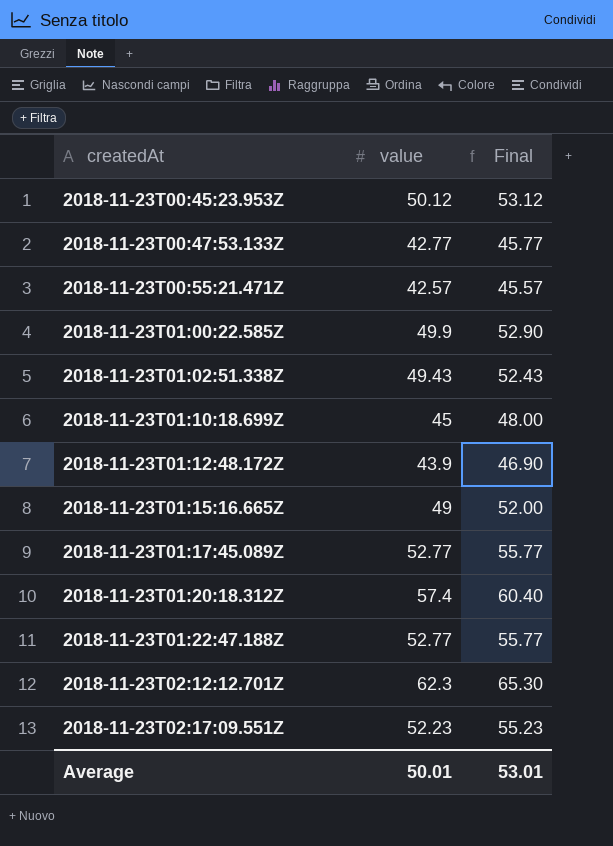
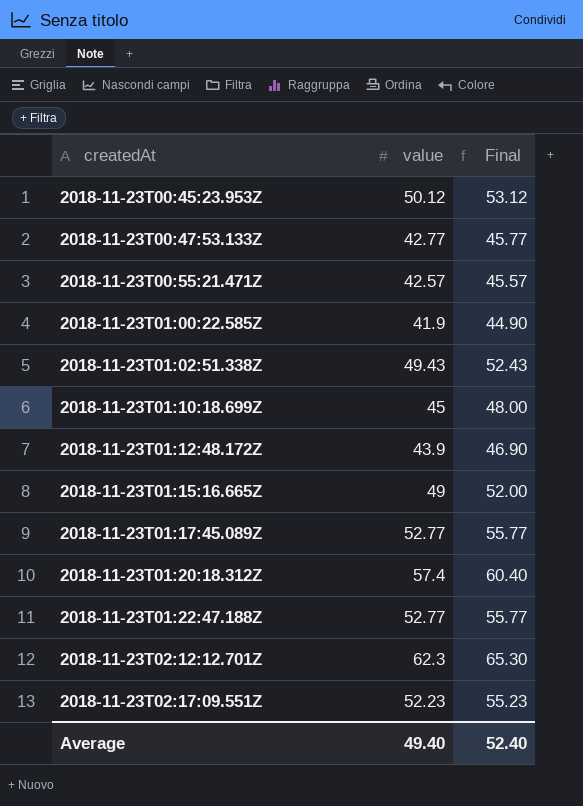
2018-11-23T01:00:22.585Z | value: 49.9 -> 41.9
2018-11-23T01:00:22.585Z | Final: 52.90 -> 44.90
Average | value: 50.01 -> 49.40
Average | Final: 53.01 -> 52.40

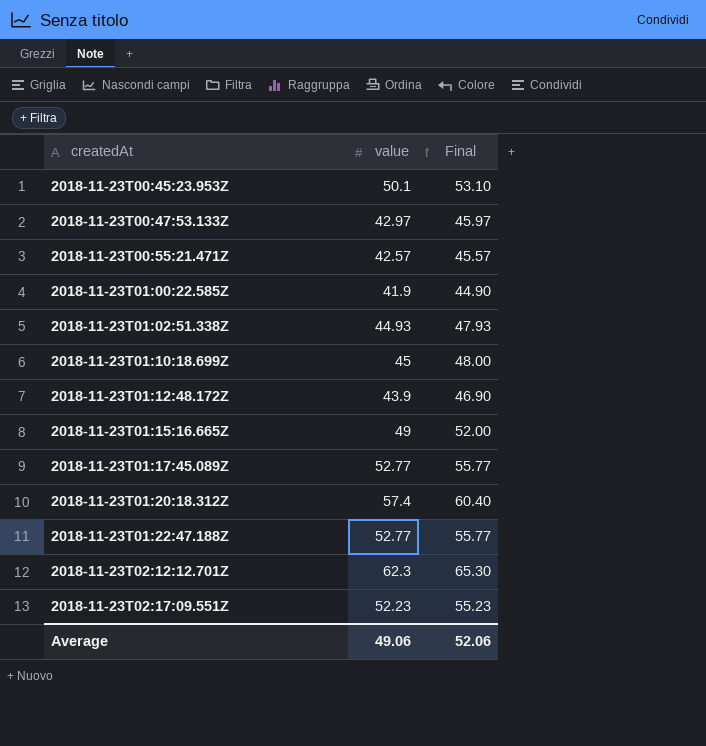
2018-11-23T00:45:23.953Z | value: 50.12 -> 50.1
2018-11-23T00:45:23.953Z | Final: 53.12 -> 53.10
2018-11-23T00:47:53.133Z | value: 42.77 -> 42.97
2018-11-23T00:47:53.133Z | Final: 45.77 -> 45.97
2018-11-23T01:02:51.338Z | value: 49.43 -> 44.93
2018-11-23T01:02:51.338Z | Final: 52.43 -> 47.93
Average | value: 49.40 -> 49.06
Average | Final: 52.40 -> 52.06

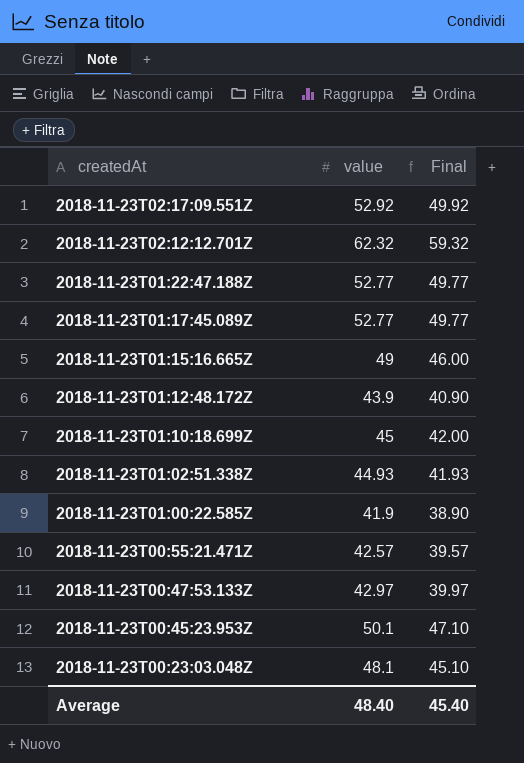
row order: createdAt ascending -> createdAt descending
column Final | formula: [value] + 3 -> [value] - 3
row 2018-11-23T01:20:18.312Z: 57.4 | 60.40 -> none
2018-11-23T02:17:09.551Z | value: 52.23 -> 52.92
2018-11-23T02:12:12.701Z | value: 62.3 -> 62.32
row 2018-11-23T00:23:03.048Z: none -> 48.1 | 45.10
Average | value: 49.06 -> 48.40
Average | Final: 52.06 -> 45.40

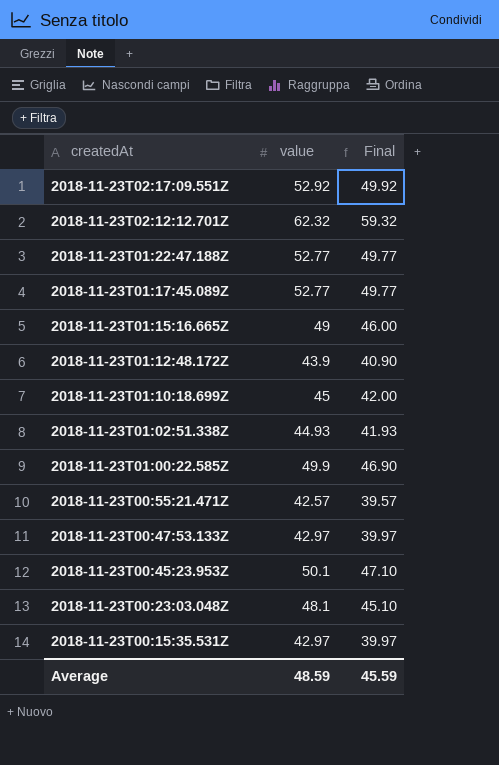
2018-11-23T01:00:22.585Z | value: 41.9 -> 49.9
2018-11-23T01:00:22.585Z | Final: 38.90 -> 46.90
row 2018-11-23T00:15:35.531Z: none -> 42.97 | 39.97
Average | value: 48.40 -> 48.59
Average | Final: 45.40 -> 45.59

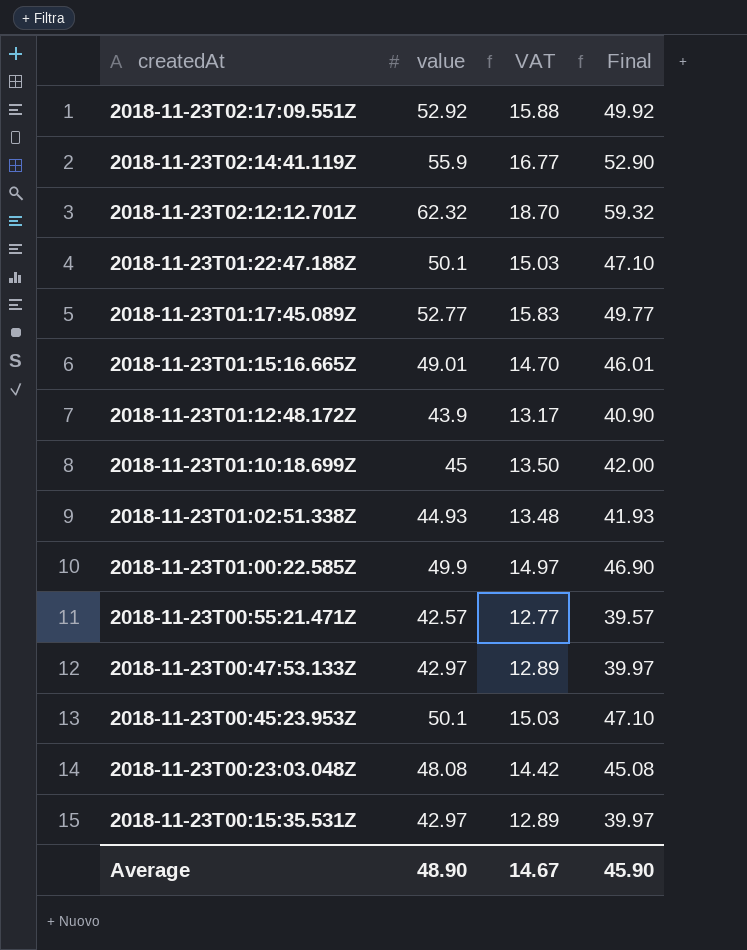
column VAT | formula: none -> [value] * 0.3
row 2018-11-23T02:14:41.119Z: none -> 55.9 | 16.77 | 52.90
2018-11-23T01:22:47.188Z | value: 52.77 -> 50.1
2018-11-23T01:22:47.188Z | Final: 49.77 -> 47.10
2018-11-23T01:15:16.665Z | value: 49 -> 49.01
2018-11-23T01:15:16.665Z | Final: 46.00 -> 46.01
2018-11-23T00:23:03.048Z | value: 48.1 -> 48.08
2018-11-23T00:23:03.048Z | Final: 45.10 -> 45.08
Average | value: 48.59 -> 48.90
Average | Final: 45.59 -> 45.90

